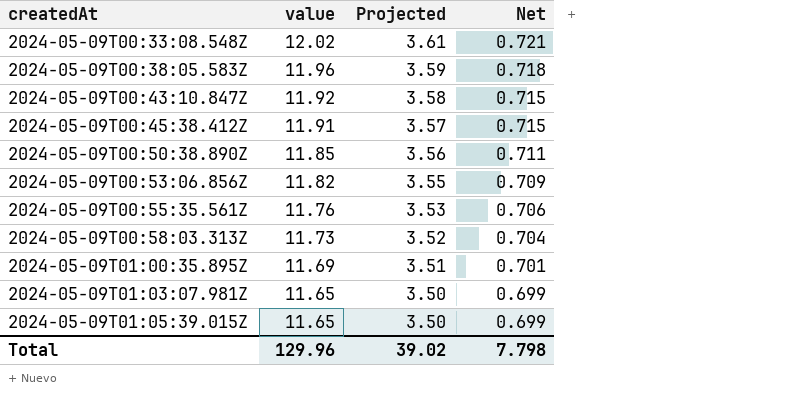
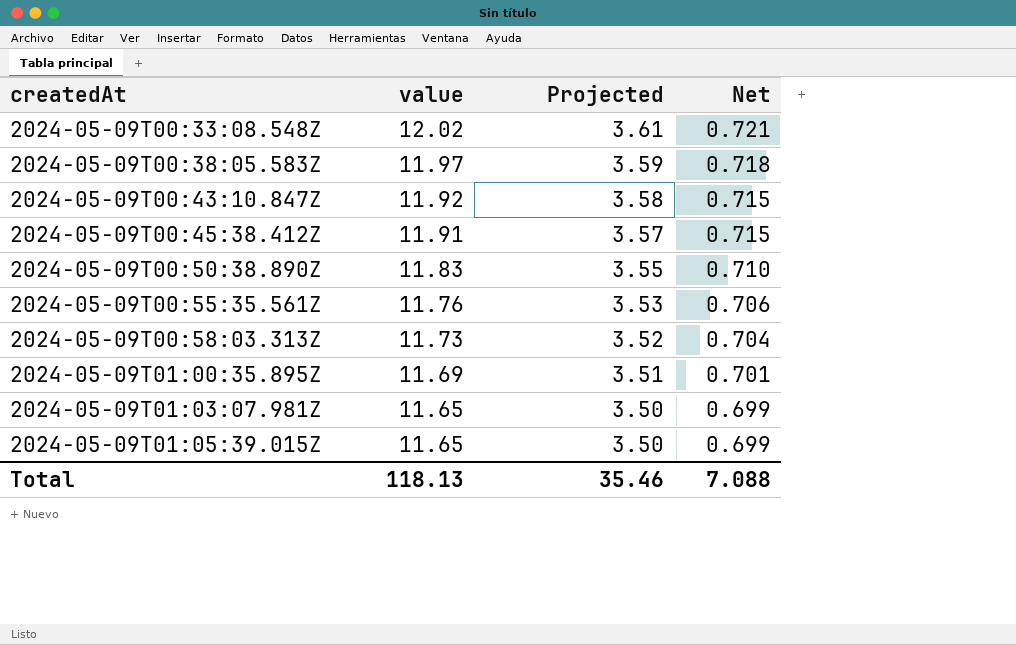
row 2024-05-09T00:53:06.856Z: 11.82 | 3.55 | 0.709 -> none
2024-05-09T00:38:05.583Z | value: 11.96 -> 11.97
2024-05-09T00:50:38.890Z | value: 11.85 -> 11.83
2024-05-09T00:50:38.890Z | Projected: 3.56 -> 3.55
2024-05-09T00:50:38.890Z | Net: 0.711 -> 0.710
Total | value: 129.96 -> 118.13
Total | Projected: 39.02 -> 35.46
Total | Net: 7.798 -> 7.088

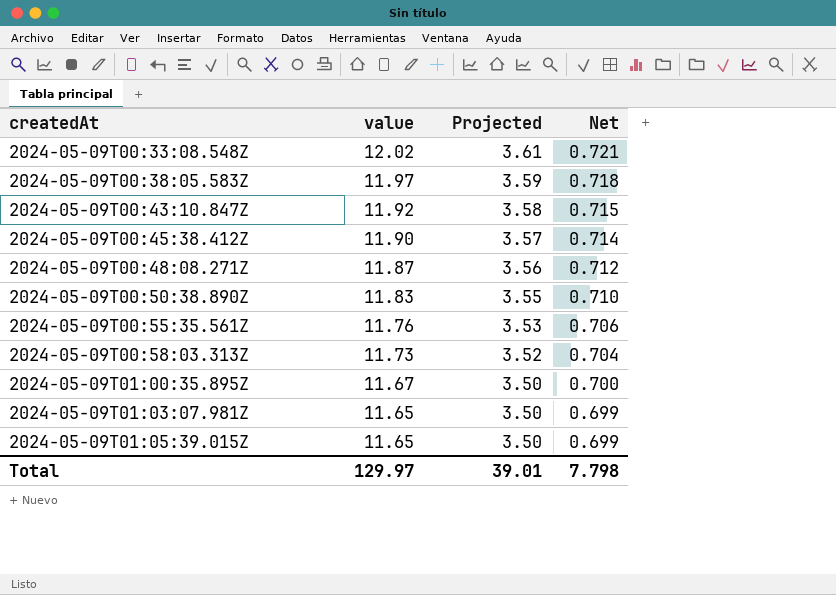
2024-05-09T00:45:38.412Z | value: 11.91 -> 11.90
2024-05-09T00:45:38.412Z | Net: 0.715 -> 0.714
row 2024-05-09T00:48:08.271Z: none -> 11.87 | 3.56 | 0.712
2024-05-09T01:00:35.895Z | value: 11.69 -> 11.67
2024-05-09T01:00:35.895Z | Projected: 3.51 -> 3.50
2024-05-09T01:00:35.895Z | Net: 0.701 -> 0.700
Total | value: 118.13 -> 129.97
Total | Projected: 35.46 -> 39.01
Total | Net: 7.088 -> 7.798

